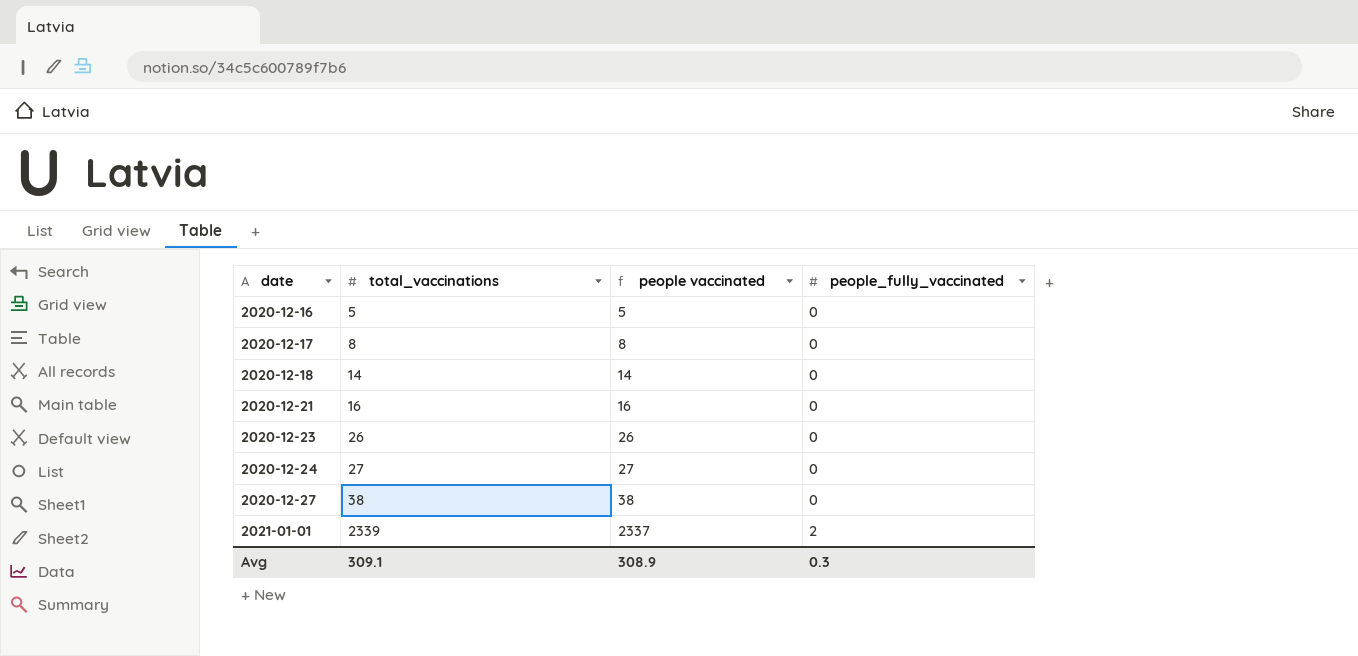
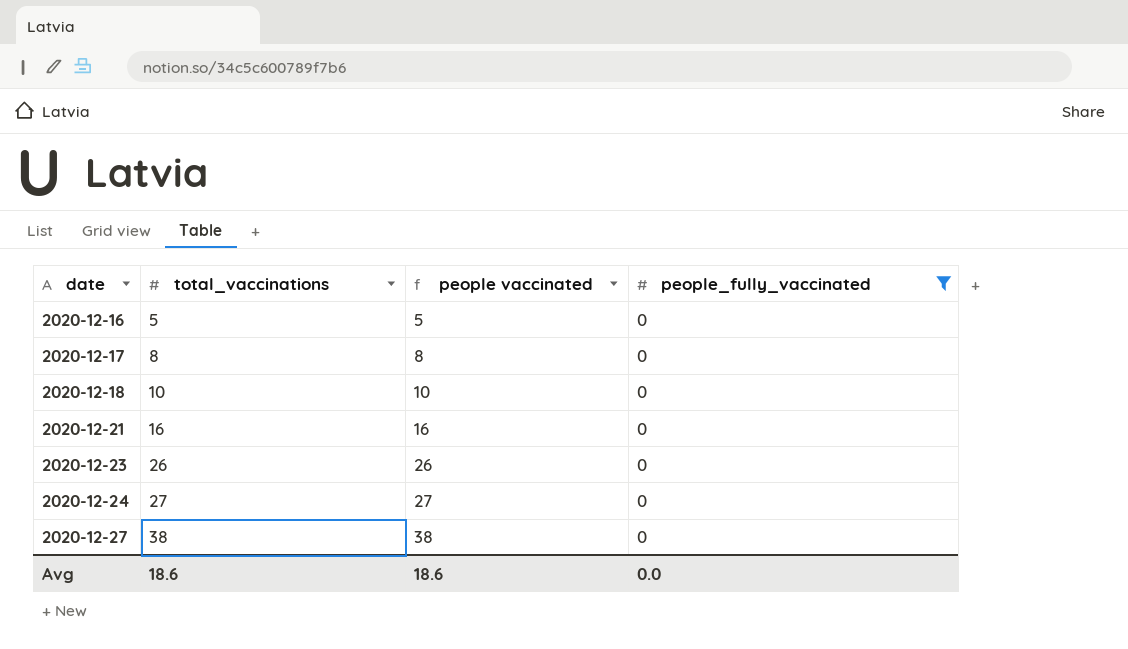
filter: none -> people_fully_vaccinated = 0
2020-12-18 | total_vaccinations: 14 -> 10
2020-12-18 | people vaccinated: 14 -> 10
Avg | total_vaccinations: 309.1 -> 18.6
Avg | people vaccinated: 308.9 -> 18.6
Avg | people_fully_vaccinated: 0.3 -> 0.0

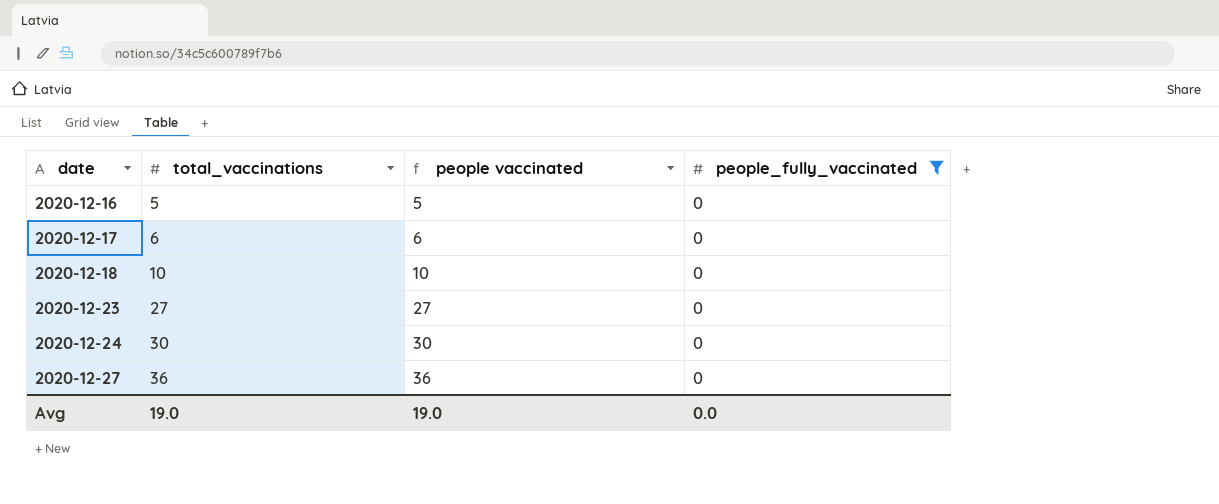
row 2020-12-21: 16 | 16 | 0 -> none
2020-12-17 | total_vaccinations: 8 -> 6
2020-12-17 | people vaccinated: 8 -> 6
2020-12-23 | total_vaccinations: 26 -> 27
2020-12-23 | people vaccinated: 26 -> 27
2020-12-24 | total_vaccinations: 27 -> 30
2020-12-24 | people vaccinated: 27 -> 30
2020-12-27 | total_vaccinations: 38 -> 36
2020-12-27 | people vaccinated: 38 -> 36
Avg | total_vaccinations: 18.6 -> 19.0
Avg | people vaccinated: 18.6 -> 19.0

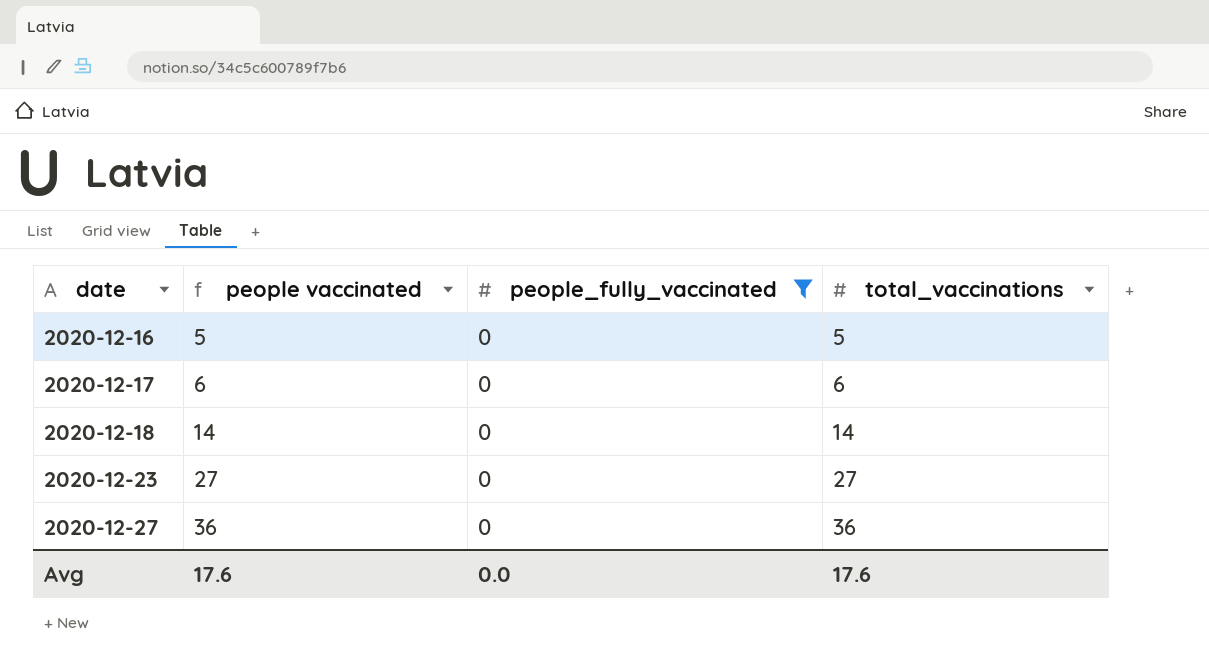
column total_vaccinations | position: 2 -> 4
row 2020-12-24: 30 | 30 | 0 -> none
2020-12-18 | people vaccinated: 10 -> 14
2020-12-18 | total_vaccinations: 10 -> 14
Avg | people vaccinated: 19.0 -> 17.6
Avg | total_vaccinations: 19.0 -> 17.6

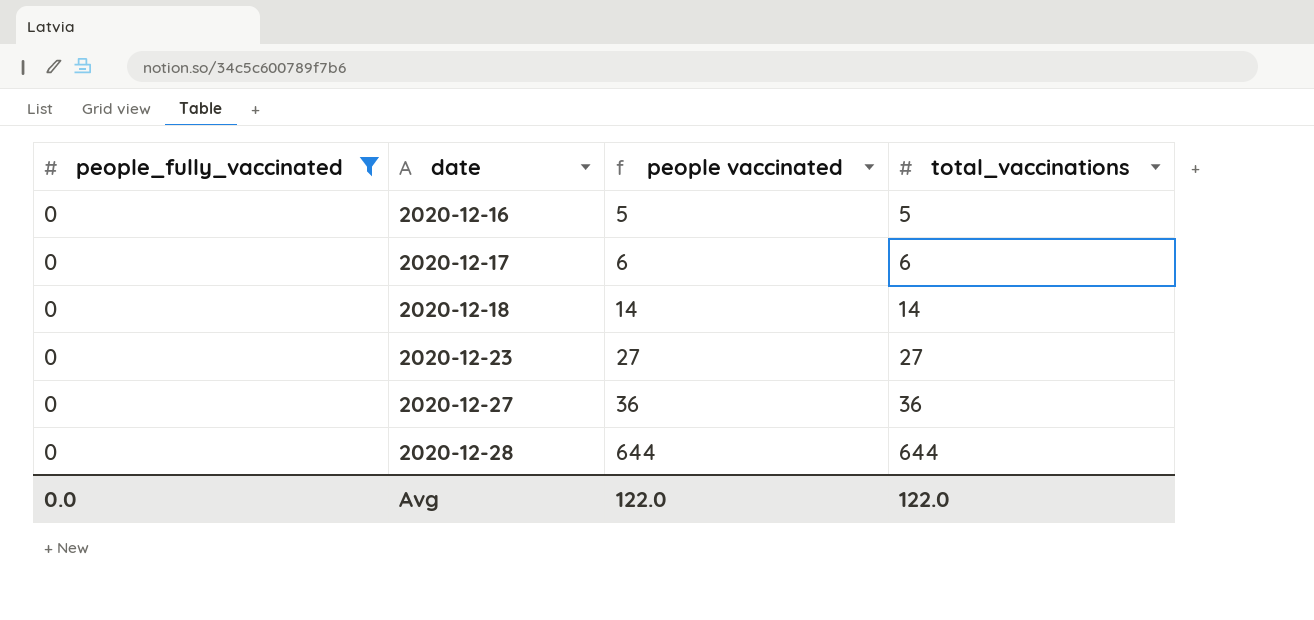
column people_fully_vaccinated | position: 3 -> 1
row 2020-12-28: none -> 0 | 644 | 644
Avg | people vaccinated: 17.6 -> 122.0
Avg | total_vaccinations: 17.6 -> 122.0

